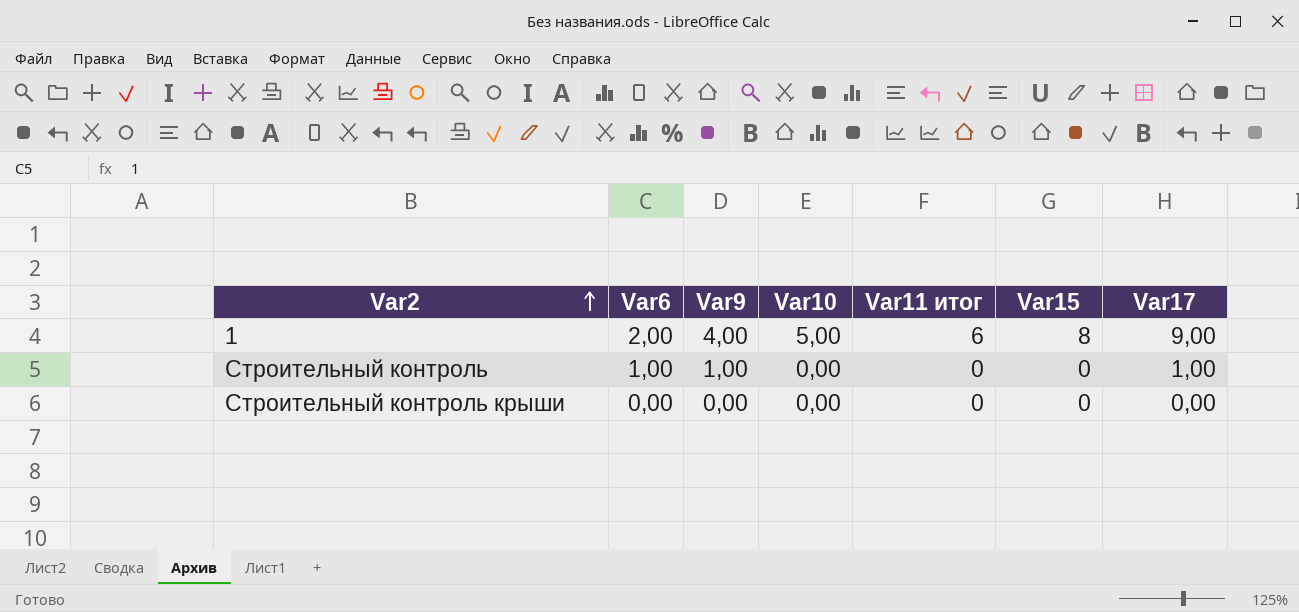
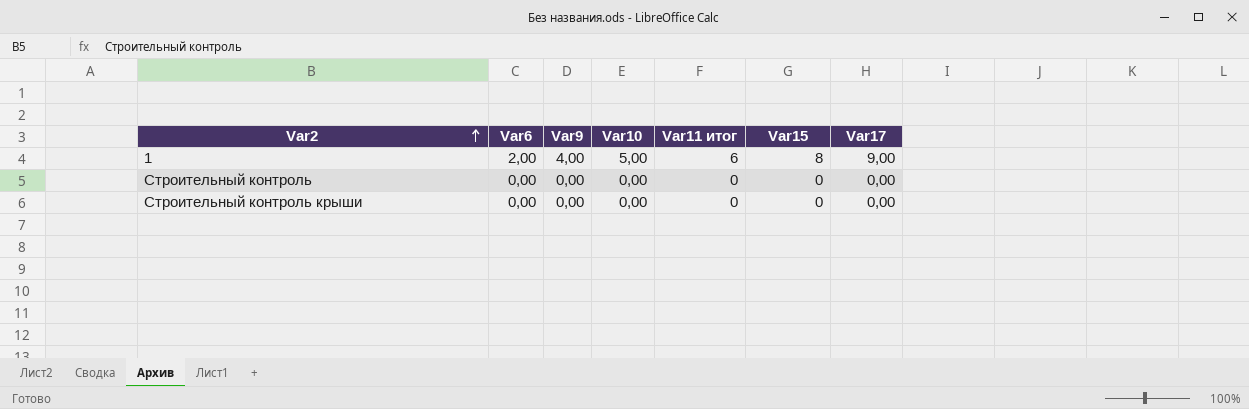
Строительный контроль | Var6: 1,00 -> 0,00
Строительный контроль | Var9: 1,00 -> 0,00
Строительный контроль | Var17: 1,00 -> 0,00

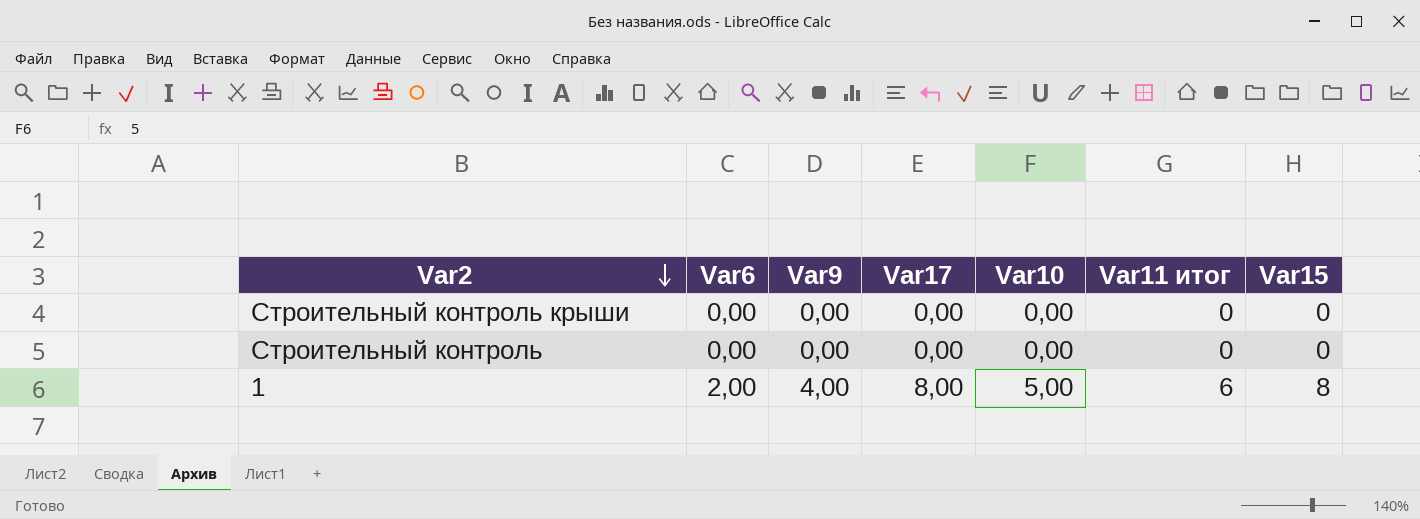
row order: Var2 ascending -> Var2 descending
column Var17 | position: 7 -> 4
1 | Var17: 9,00 -> 8,00

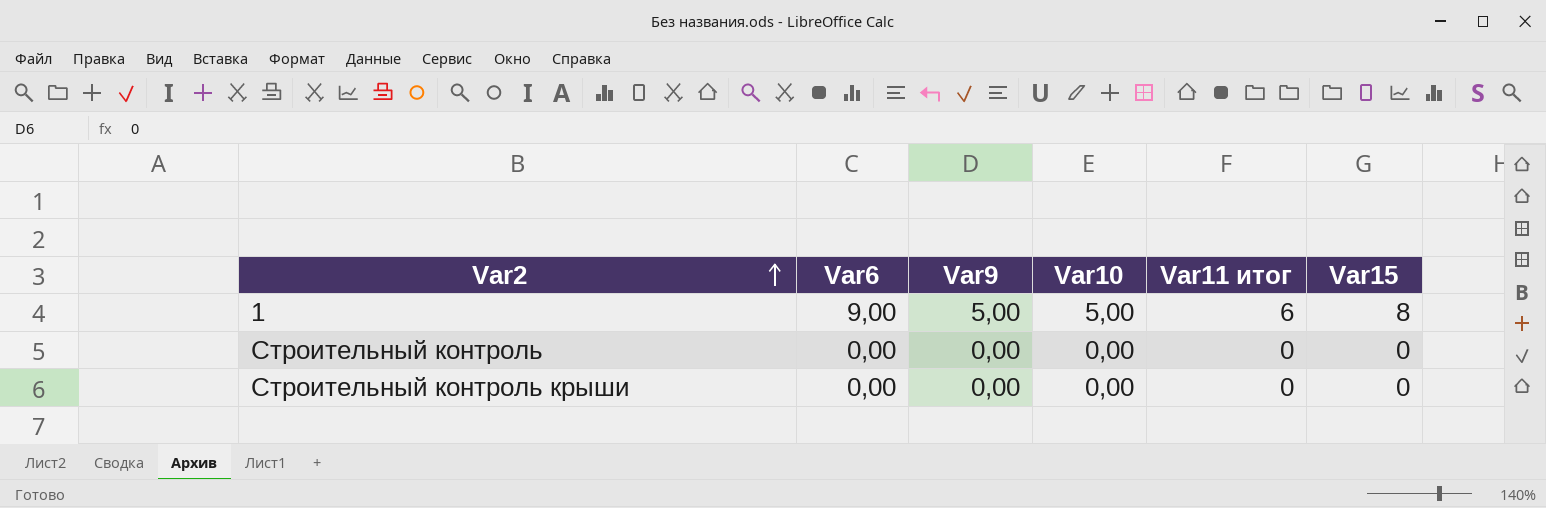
row order: Var2 descending -> Var2 ascending
column Var17 | position: 4 -> none
1 | Var6: 2,00 -> 9,00
1 | Var9: 4,00 -> 5,00

